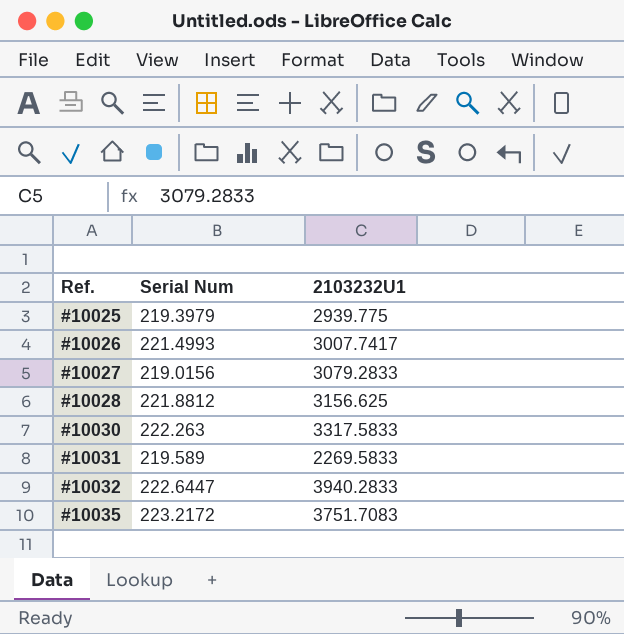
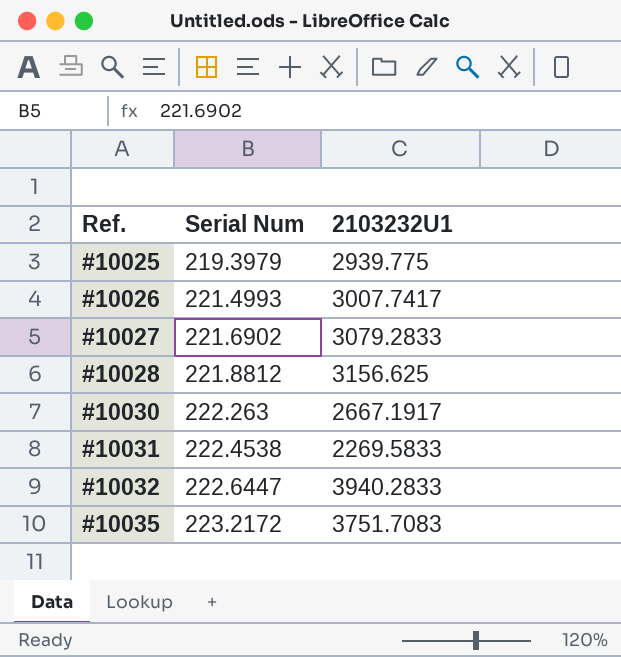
#10027 | Serial Num: 219.0156 -> 221.6902
#10030 | 2103232U1: 3317.5833 -> 2667.1917
#10031 | Serial Num: 219.589 -> 222.4538

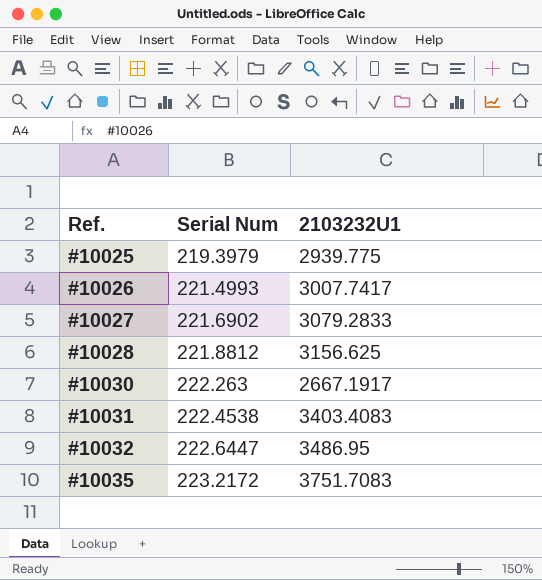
#10031 | 2103232U1: 2269.5833 -> 3403.4083
#10032 | 2103232U1: 3940.2833 -> 3486.95

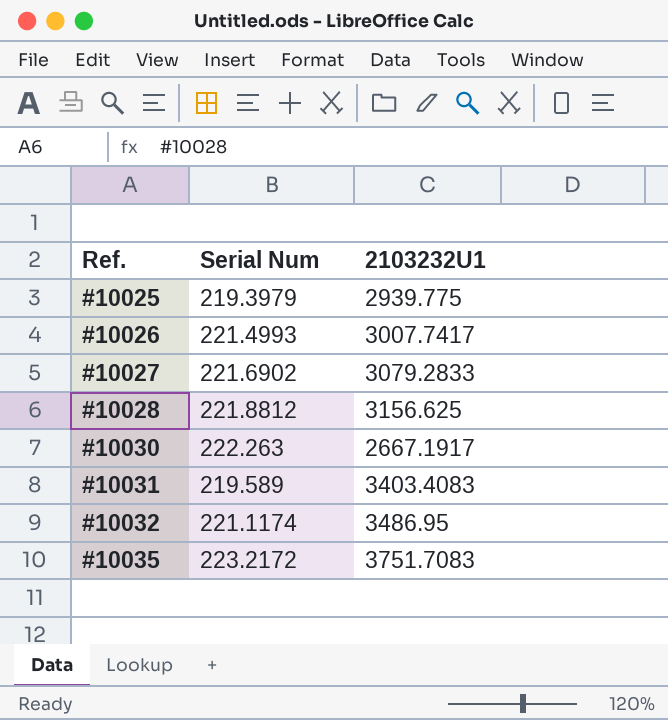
#10031 | Serial Num: 222.4538 -> 219.589
#10032 | Serial Num: 222.6447 -> 221.1174

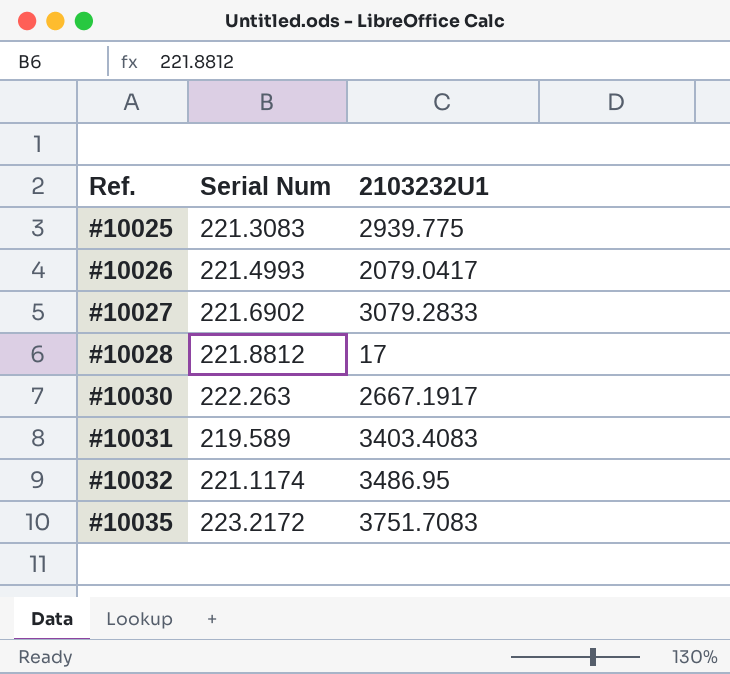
#10025 | Serial Num: 219.3979 -> 221.3083
#10026 | 2103232U1: 3007.7417 -> 2079.0417
#10028 | 2103232U1: 3156.625 -> 17

